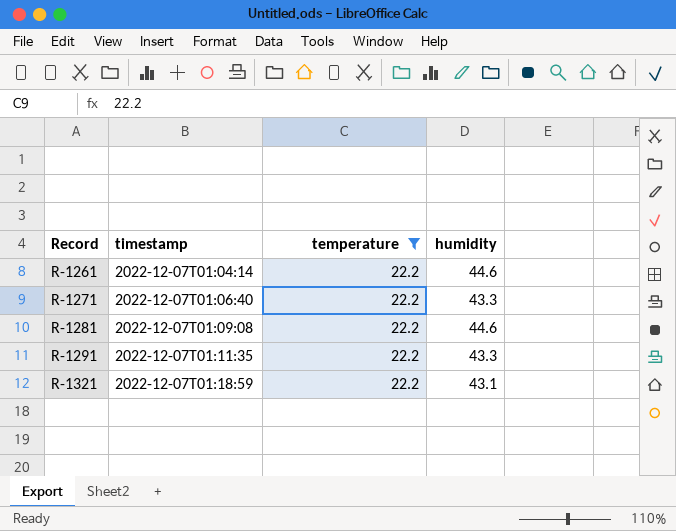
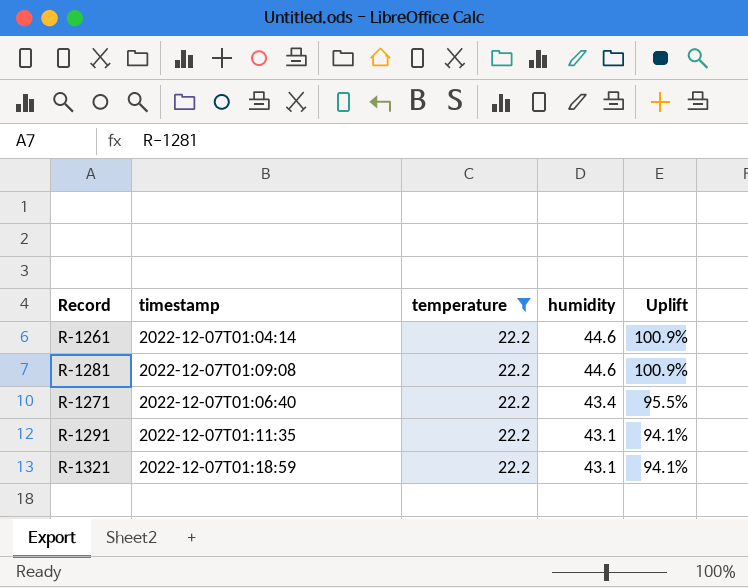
row order: Record ascending -> humidity descending
column Uplift | formula: none -> ([humidity] - [temperature]) / [temperature]
R-1271 | humidity: 43.3 -> 43.4
R-1291 | humidity: 43.3 -> 43.1

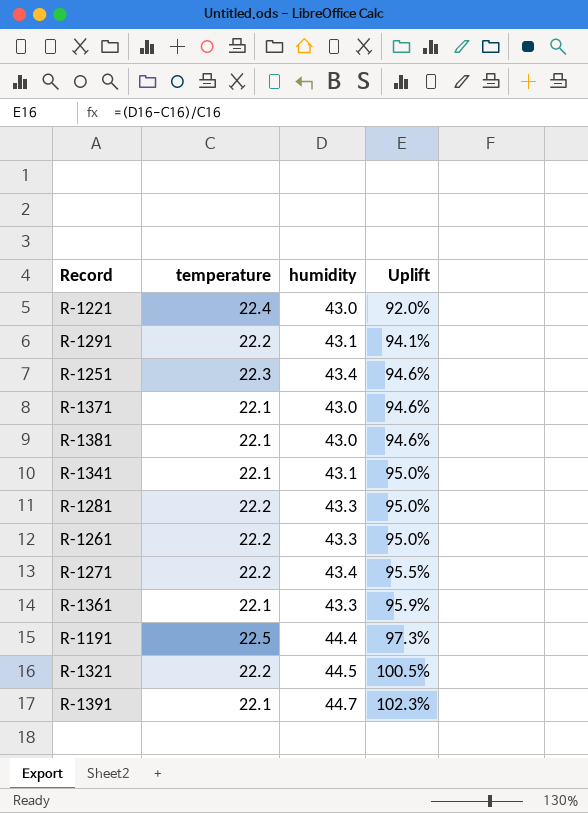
filter: temperature = 22.2 -> none
row order: humidity descending -> Uplift ascending
column timestamp | position: 2 -> none
R-1281 | humidity: 44.6 -> 43.3
R-1281 | Uplift: 100.9% -> 95.0%
R-1261 | humidity: 44.6 -> 43.3
R-1261 | Uplift: 100.9% -> 95.0%
R-1321 | humidity: 43.1 -> 44.5
R-1321 | Uplift: 94.1% -> 100.5%

